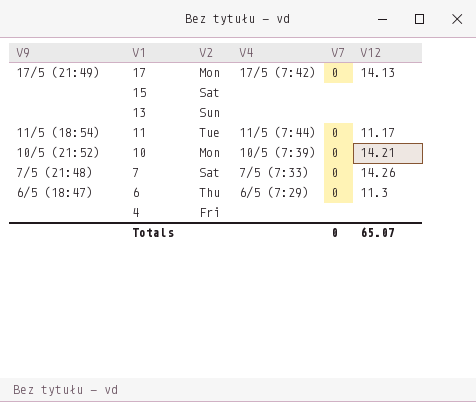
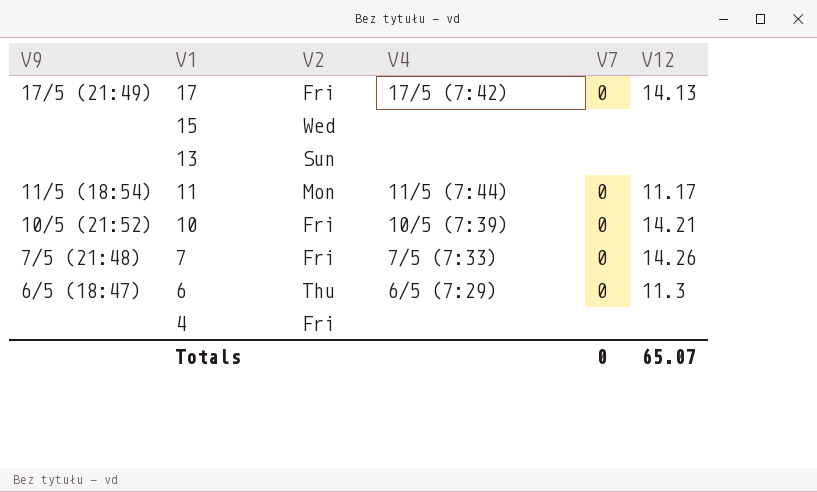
17 | V2: Mon -> Fri
15 | V2: Sat -> Wed
11 | V2: Tue -> Mon
10 | V2: Mon -> Fri
7 | V2: Sat -> Fri

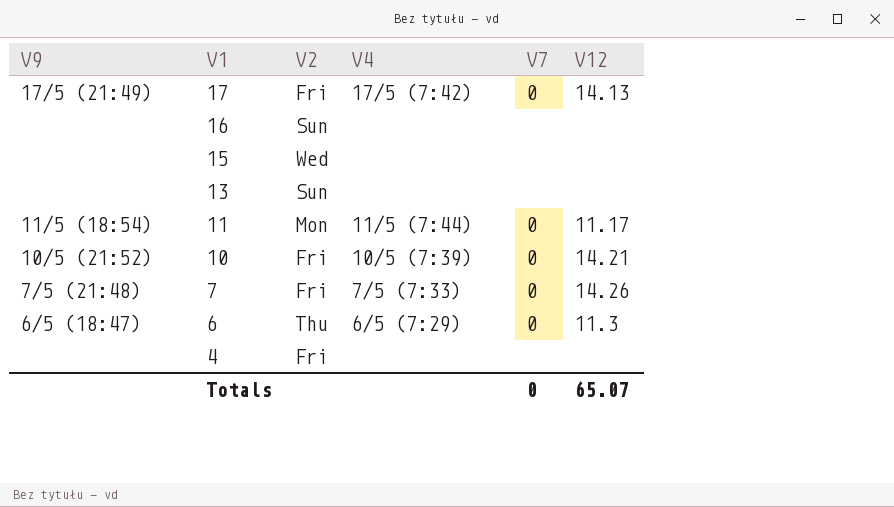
row 16: none -> none | Sun | none | none | none

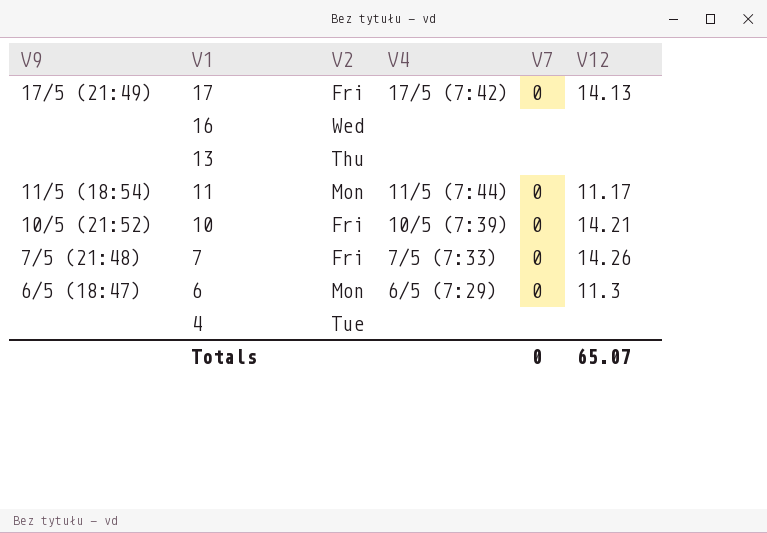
row 15: none | Wed | none | none | none -> none
16 | V2: Sun -> Wed
13 | V2: Sun -> Thu
6 | V2: Thu -> Mon
4 | V2: Fri -> Tue

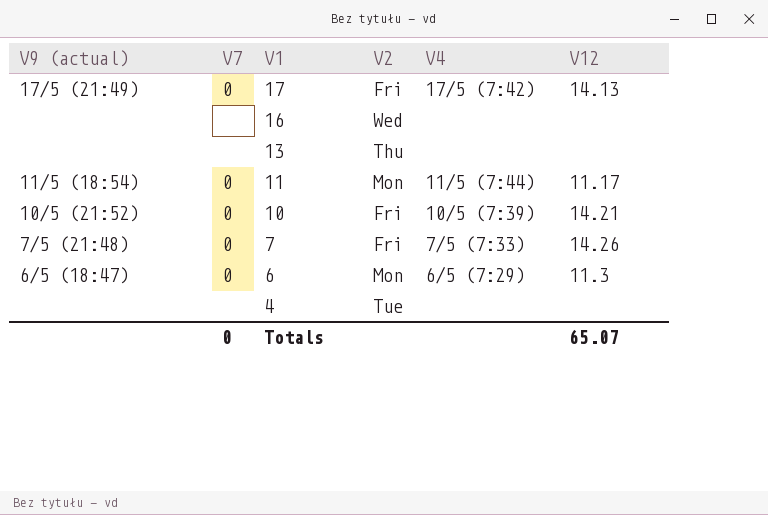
column name: V9 -> V9 (actual)
column V7 | position: 5 -> 2

